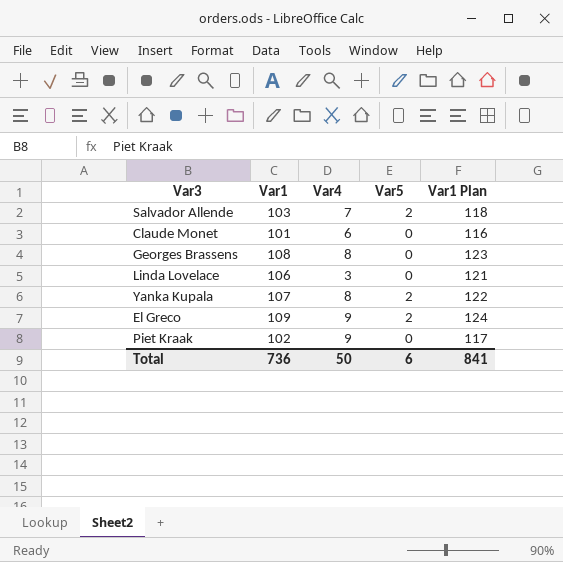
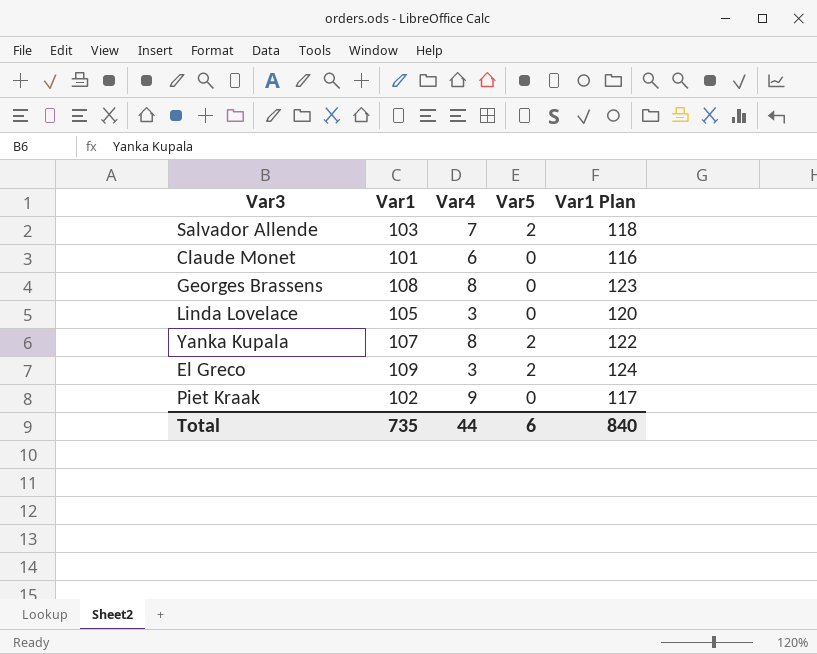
Linda Lovelace | Var1: 106 -> 105
Linda Lovelace | Var1 Plan: 121 -> 120
El Greco | Var4: 9 -> 3
Total | Var1: 736 -> 735
Total | Var4: 50 -> 44
Total | Var1 Plan: 841 -> 840

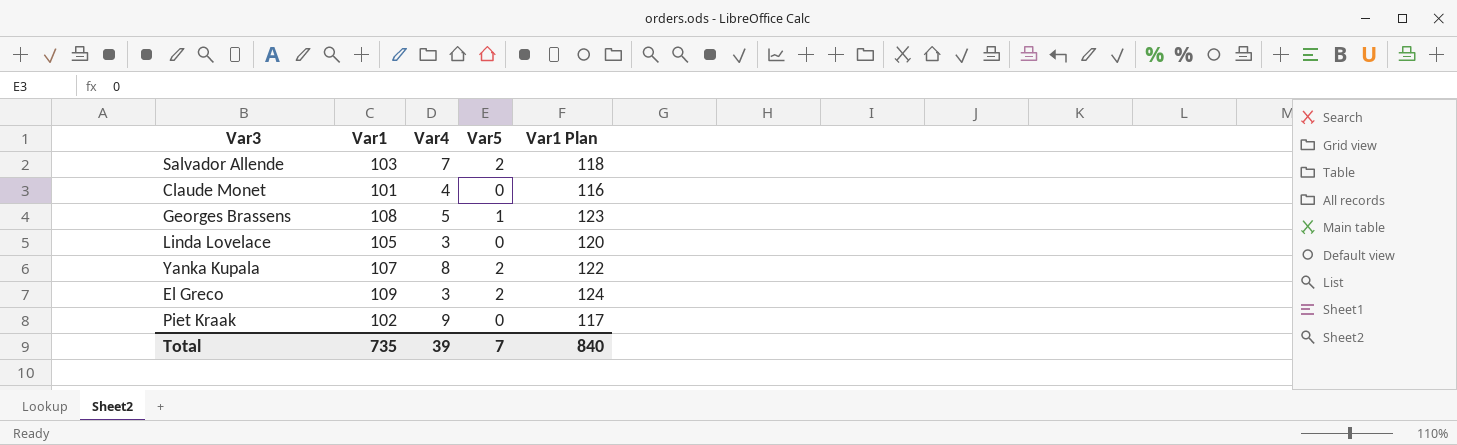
Claude Monet | Var4: 6 -> 4
Georges Brassens | Var4: 8 -> 5
Georges Brassens | Var5: 0 -> 1
Total | Var4: 44 -> 39
Total | Var5: 6 -> 7

